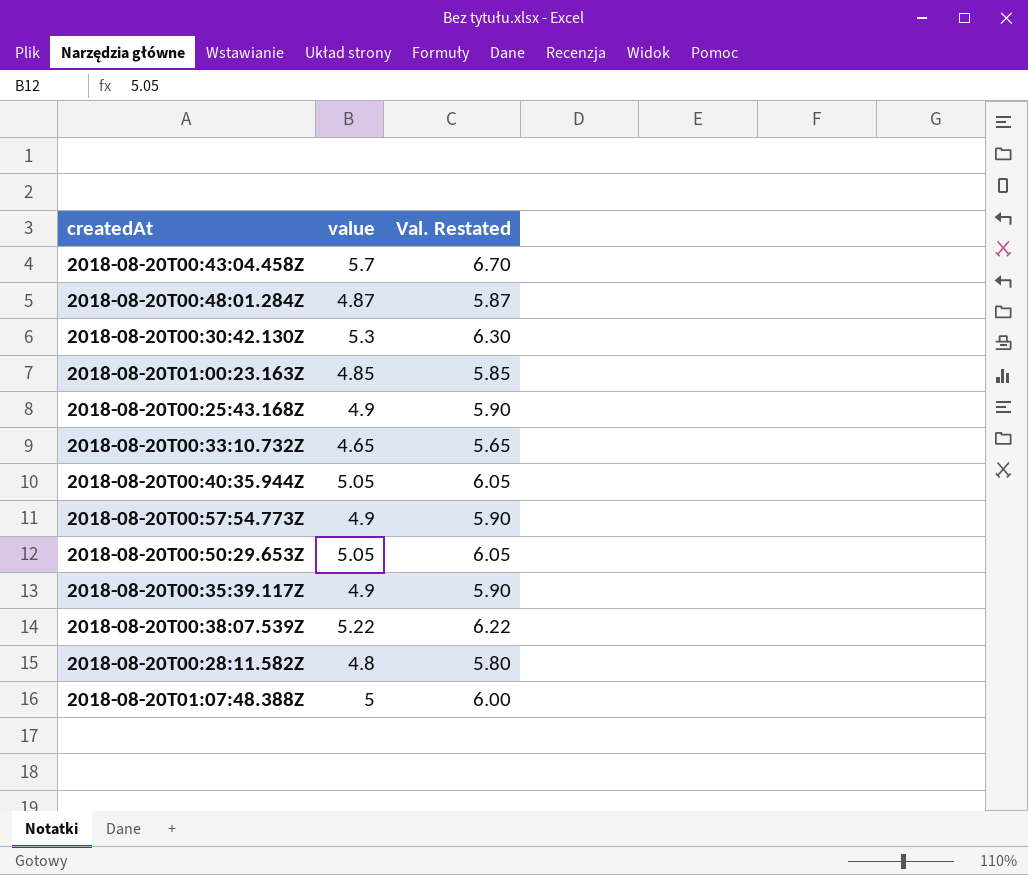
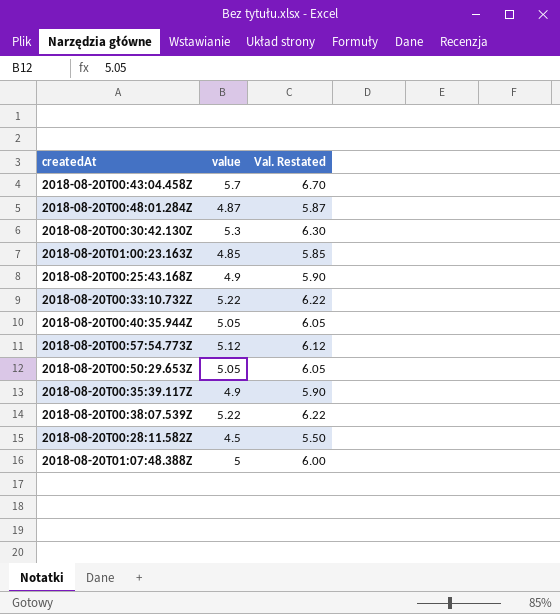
2018-08-20T00:33:10.732Z | value: 4.65 -> 5.22
2018-08-20T00:33:10.732Z | Val. Restated: 5.65 -> 6.22
2018-08-20T00:57:54.773Z | value: 4.9 -> 5.12
2018-08-20T00:57:54.773Z | Val. Restated: 5.90 -> 6.12
2018-08-20T00:28:11.582Z | value: 4.8 -> 4.5
2018-08-20T00:28:11.582Z | Val. Restated: 5.80 -> 5.50

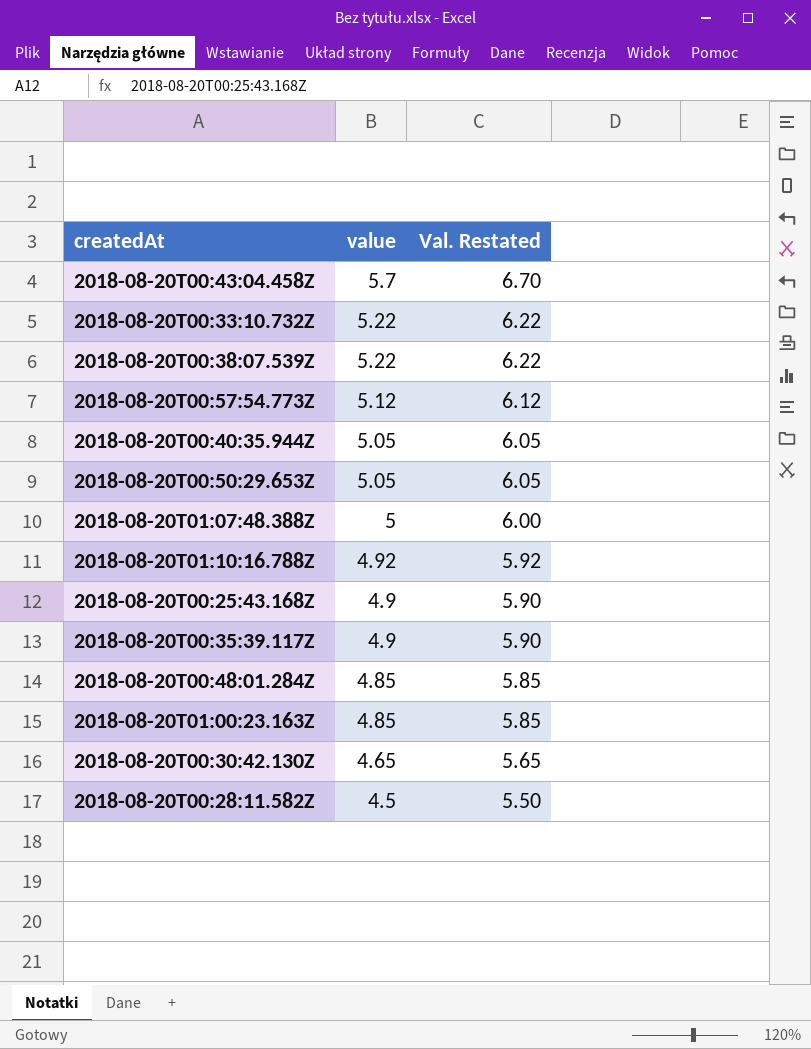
row order: none -> value descending
row 2018-08-20T01:10:16.788Z: none -> 4.92 | 5.92
2018-08-20T00:48:01.284Z | value: 4.87 -> 4.85
2018-08-20T00:48:01.284Z | Val. Restated: 5.87 -> 5.85
2018-08-20T00:30:42.130Z | value: 5.3 -> 4.65
2018-08-20T00:30:42.130Z | Val. Restated: 6.30 -> 5.65

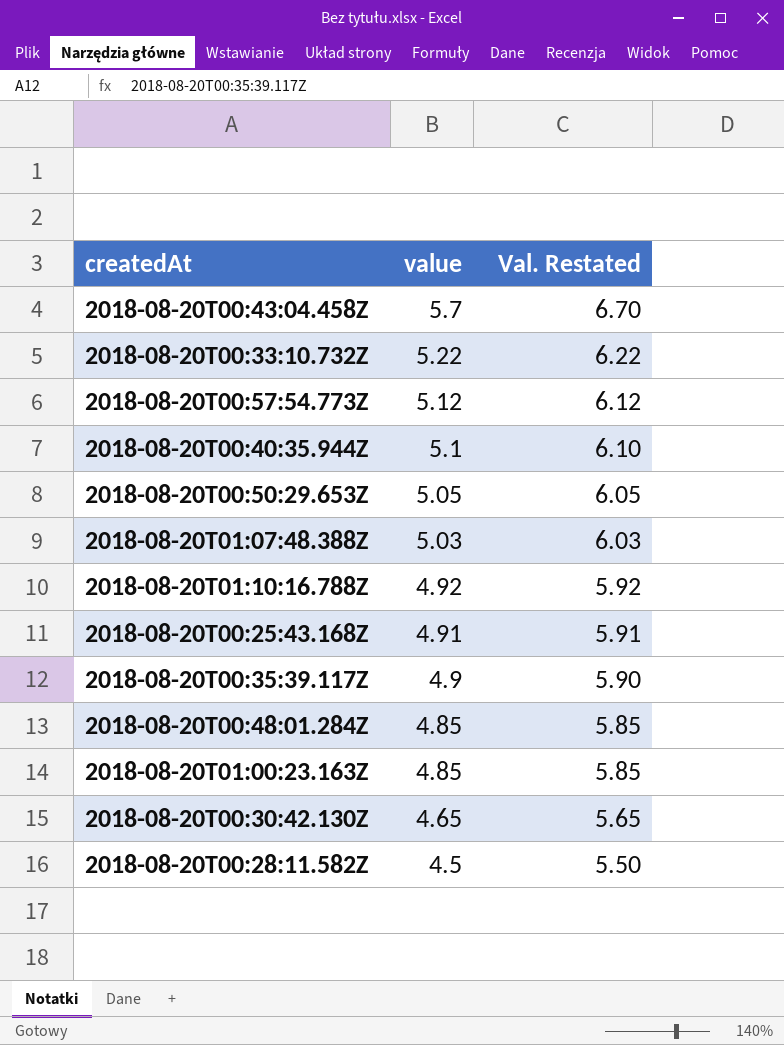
row 2018-08-20T00:38:07.539Z: 5.22 | 6.22 -> none
2018-08-20T00:40:35.944Z | value: 5.05 -> 5.1
2018-08-20T00:40:35.944Z | Val. Restated: 6.05 -> 6.10
2018-08-20T01:07:48.388Z | value: 5 -> 5.03
2018-08-20T01:07:48.388Z | Val. Restated: 6.00 -> 6.03
2018-08-20T00:25:43.168Z | value: 4.9 -> 4.91
2018-08-20T00:25:43.168Z | Val. Restated: 5.90 -> 5.91

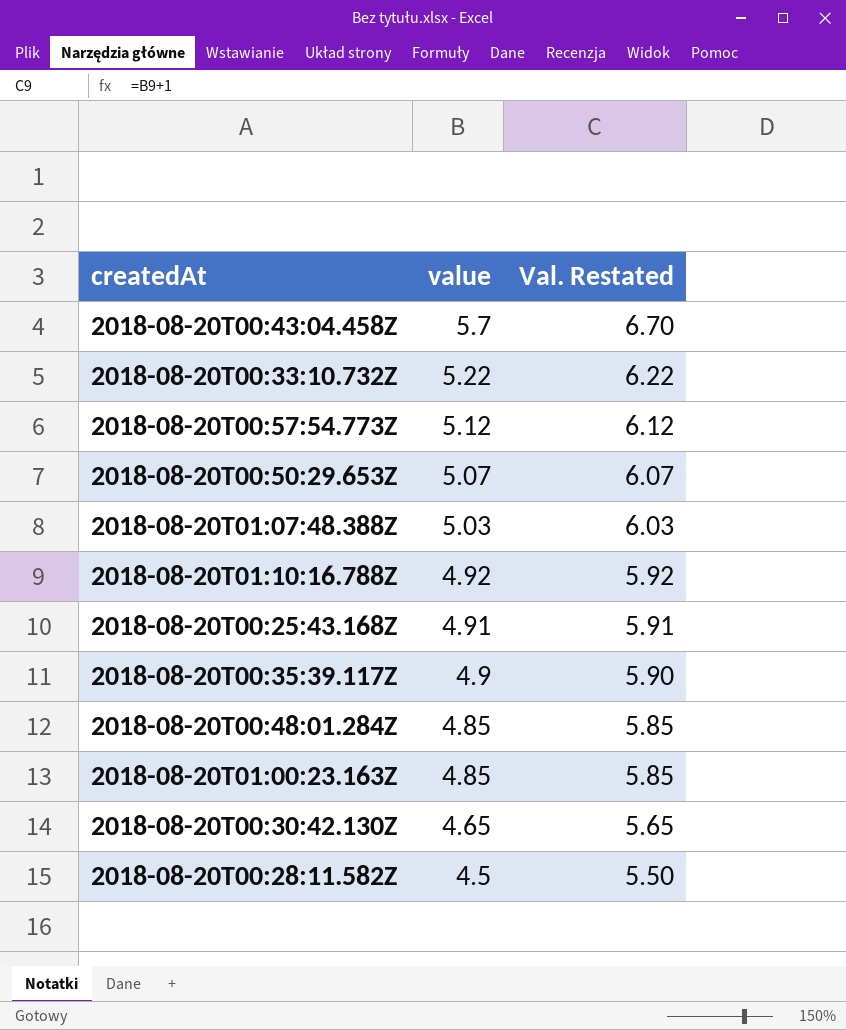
row 2018-08-20T00:40:35.944Z: 5.1 | 6.10 -> none
2018-08-20T00:50:29.653Z | value: 5.05 -> 5.07
2018-08-20T00:50:29.653Z | Val. Restated: 6.05 -> 6.07

